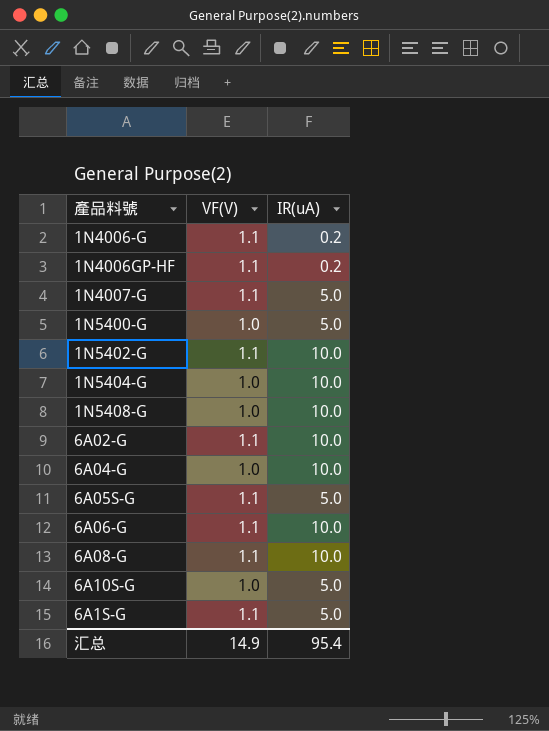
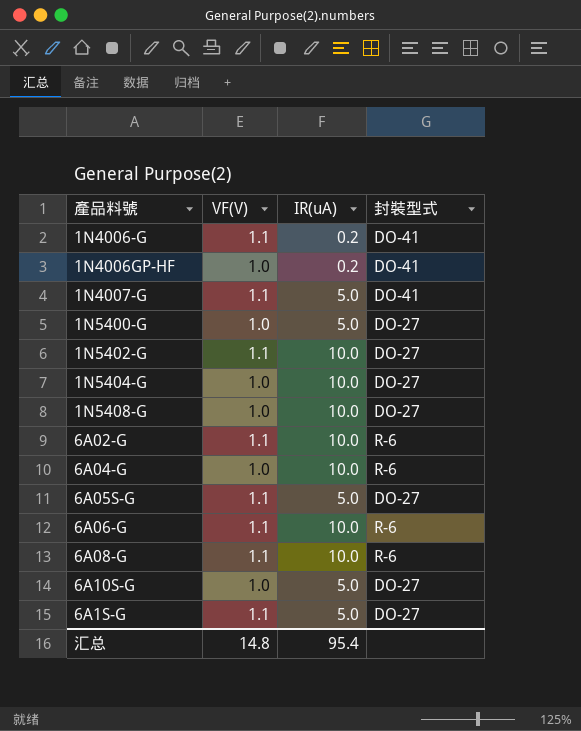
column 封裝型式 | position: none -> 4
1N4006GP-HF | VF(V): 1.1 -> 1.0
汇总 | VF(V): 14.9 -> 14.8

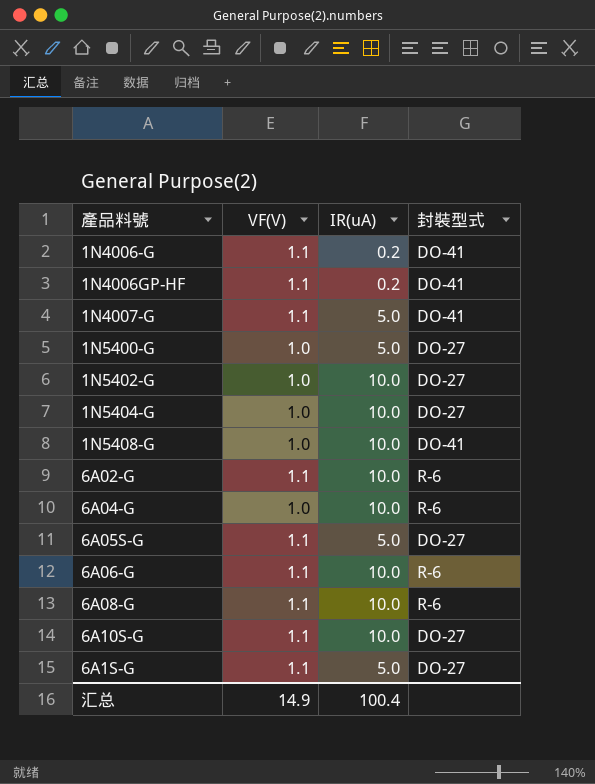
1N4006GP-HF | VF(V): 1.0 -> 1.1
1N5402-G | VF(V): 1.1 -> 1.0
1N5408-G | 封裝型式: DO-27 -> DO-41
6A10S-G | VF(V): 1.0 -> 1.1
6A10S-G | IR(uA): 5.0 -> 10.0
汇总 | VF(V): 14.8 -> 14.9
汇总 | IR(uA): 95.4 -> 100.4

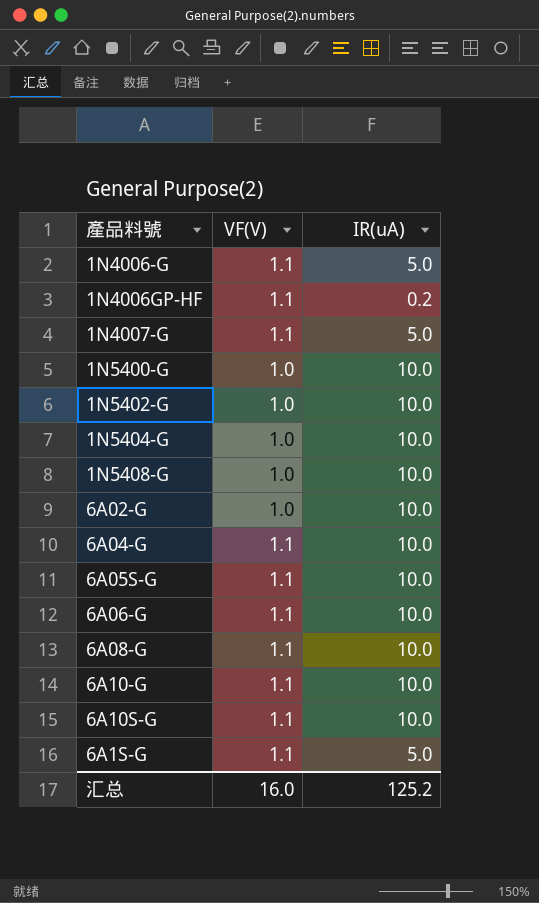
column 封裝型式 | position: 4 -> none
1N4006-G | IR(uA): 0.2 -> 5.0
1N5400-G | IR(uA): 5.0 -> 10.0
6A02-G | VF(V): 1.1 -> 1.0
6A04-G | VF(V): 1.0 -> 1.1
6A05S-G | IR(uA): 5.0 -> 10.0
row 6A10-G: none -> 1.1 | 10.0
汇总 | VF(V): 14.9 -> 16.0
汇总 | IR(uA): 100.4 -> 125.2

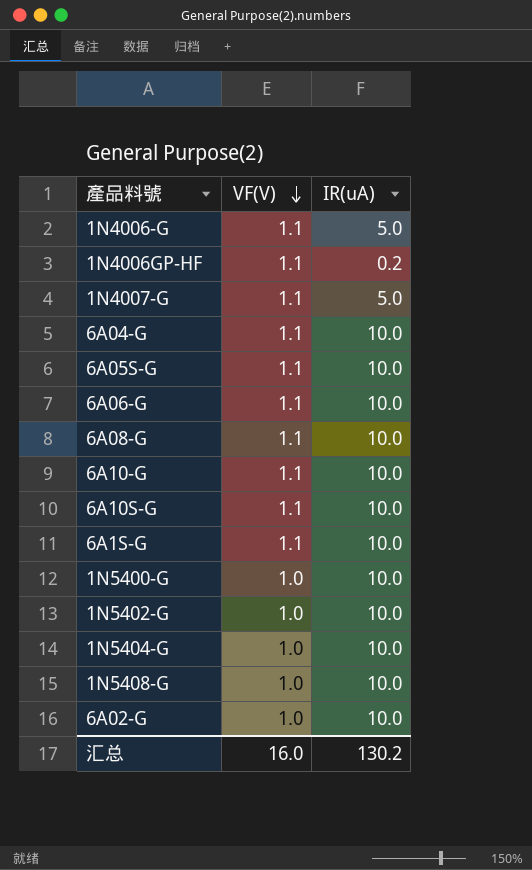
row order: none -> VF(V) descending
6A1S-G | IR(uA): 5.0 -> 10.0
汇总 | IR(uA): 125.2 -> 130.2

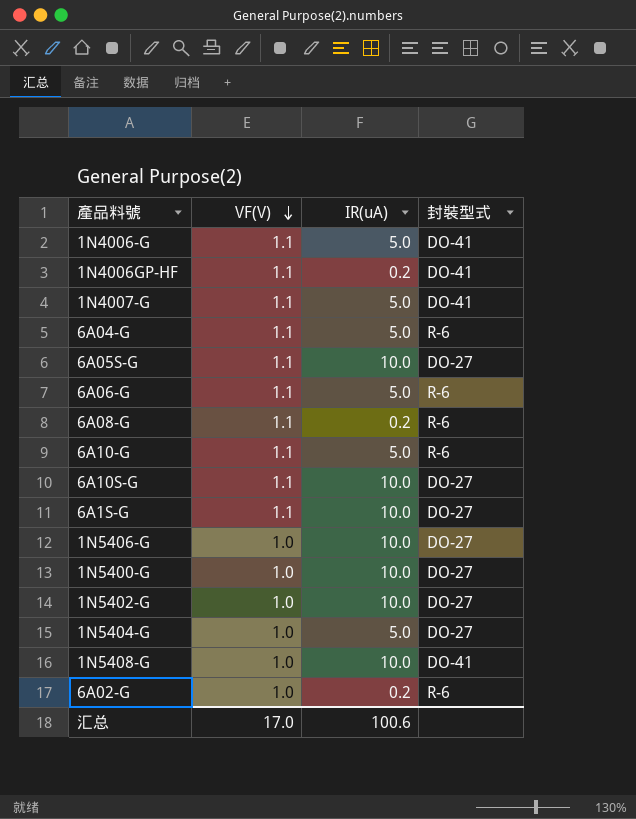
column 封裝型式 | position: none -> 4
6A04-G | IR(uA): 10.0 -> 5.0
6A06-G | IR(uA): 10.0 -> 5.0
6A08-G | IR(uA): 10.0 -> 0.2
6A10-G | IR(uA): 10.0 -> 5.0
row 1N5406-G: none -> 1.0 | 10.0 | DO-27
1N5404-G | IR(uA): 10.0 -> 5.0
6A02-G | IR(uA): 10.0 -> 0.2
汇总 | VF(V): 16.0 -> 17.0
汇总 | IR(uA): 130.2 -> 100.6

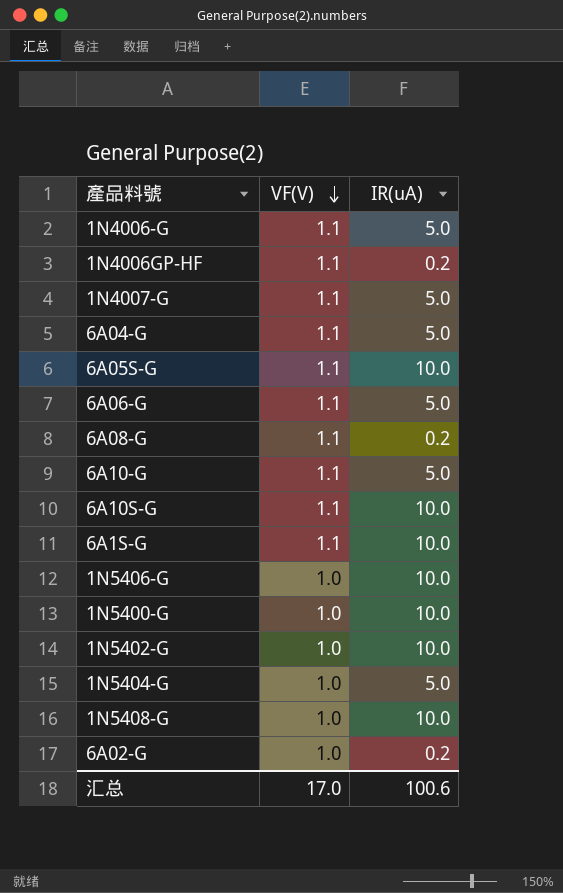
column 封裝型式 | position: 4 -> none

